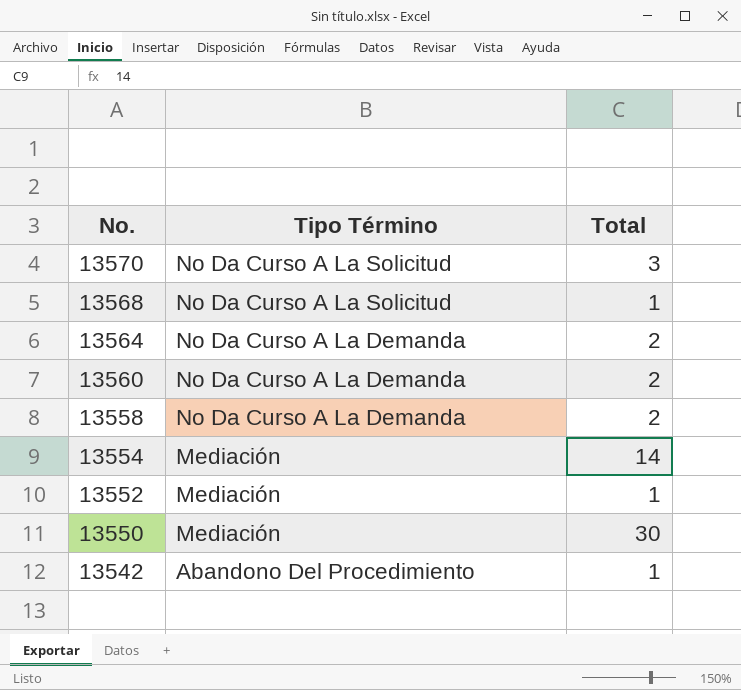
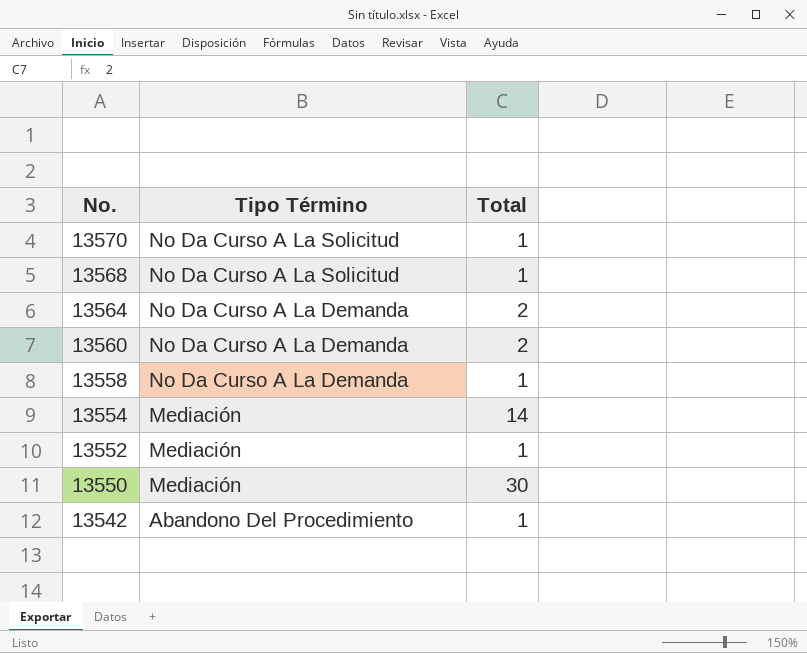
13570 | Total: 3 -> 1
13558 | Total: 2 -> 1

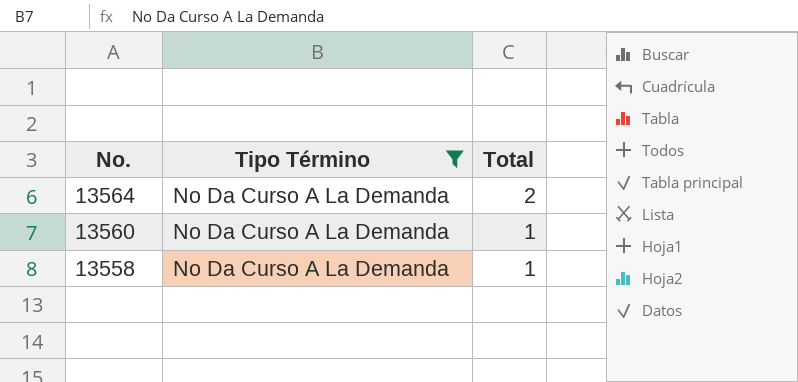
filter: none -> Tipo Término = No Da Curso A La Demanda
13560 | Total: 2 -> 1

